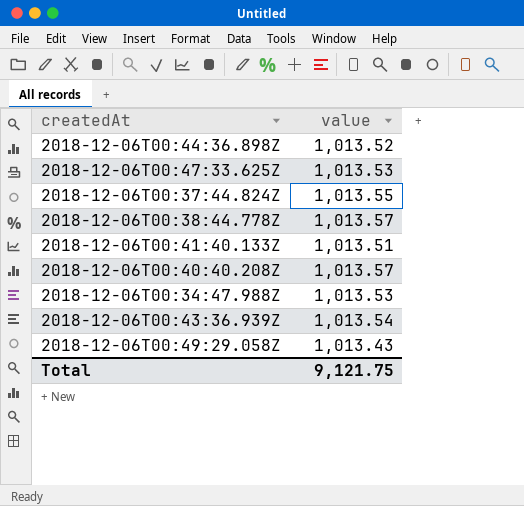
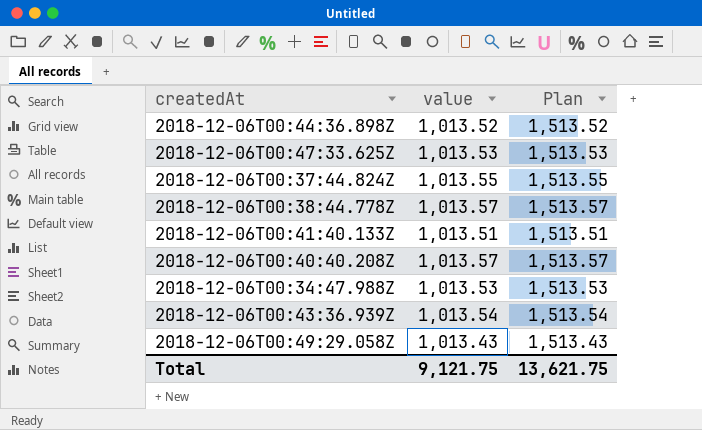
column Plan | formula: none -> [value] + 500

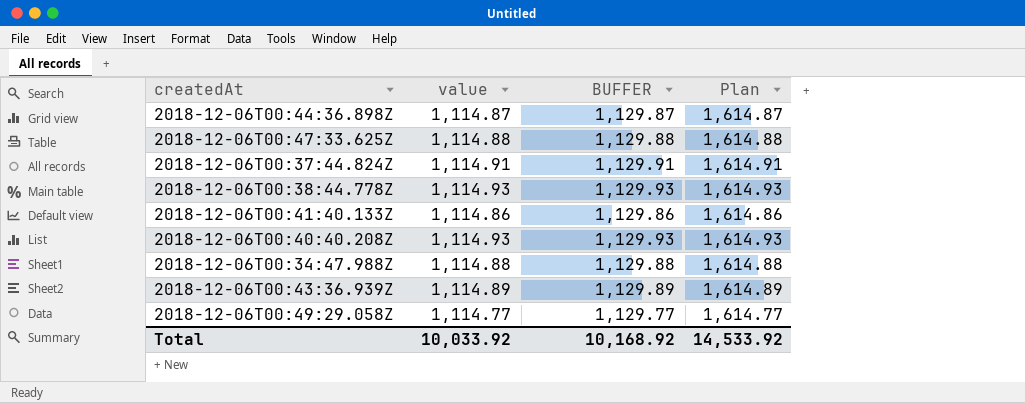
column BUFFER | formula: none -> [value] + 15
2018-12-06T00:44:36.898Z | value: 1,013.52 -> 1,114.87
2018-12-06T00:44:36.898Z | Plan: 1,513.52 -> 1,614.87
2018-12-06T00:47:33.625Z | value: 1,013.53 -> 1,114.88
2018-12-06T00:47:33.625Z | Plan: 1,513.53 -> 1,614.88
2018-12-06T00:37:44.824Z | value: 1,013.55 -> 1,114.91
2018-12-06T00:37:44.824Z | Plan: 1,513.55 -> 1,614.91
2018-12-06T00:38:44.778Z | value: 1,013.57 -> 1,114.93
2018-12-06T00:38:44.778Z | Plan: 1,513.57 -> 1,614.93
2018-12-06T00:41:40.133Z | value: 1,013.51 -> 1,114.86
2018-12-06T00:41:40.133Z | Plan: 1,513.51 -> 1,614.86
2018-12-06T00:40:40.208Z | value: 1,013.57 -> 1,114.93
2018-12-06T00:40:40.208Z | Plan: 1,513.57 -> 1,614.93
2018-12-06T00:34:47.988Z | value: 1,013.53 -> 1,114.88
2018-12-06T00:34:47.988Z | Plan: 1,513.53 -> 1,614.88
2018-12-06T00:43:36.939Z | value: 1,013.54 -> 1,114.89
2018-12-06T00:43:36.939Z | Plan: 1,513.54 -> 1,614.89
2018-12-06T00:49:29.058Z | value: 1,013.43 -> 1,114.77
2018-12-06T00:49:29.058Z | Plan: 1,513.43 -> 1,614.77
Total | value: 9,121.75 -> 10,033.92
Total | Plan: 13,621.75 -> 14,533.92

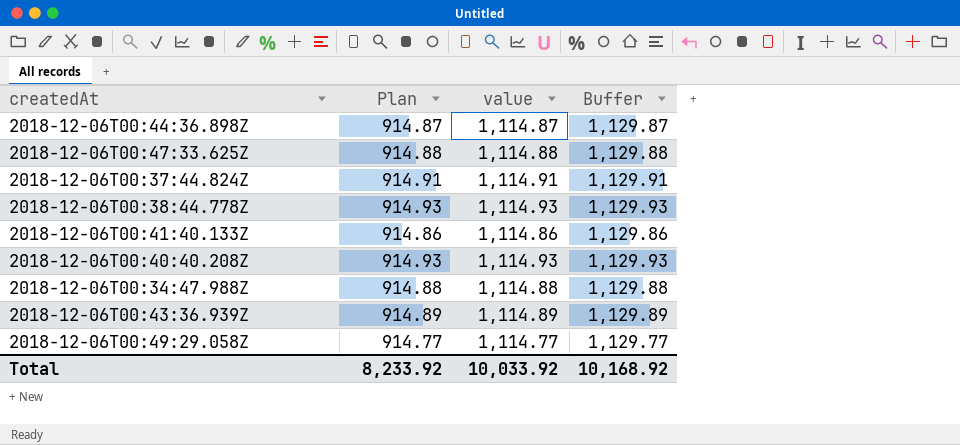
column Plan | formula: [value] + 500 -> [value] - 200
column Plan | position: 4 -> 2
column name: BUFFER -> Buffer
Total | Plan: 14,533.92 -> 8,233.92

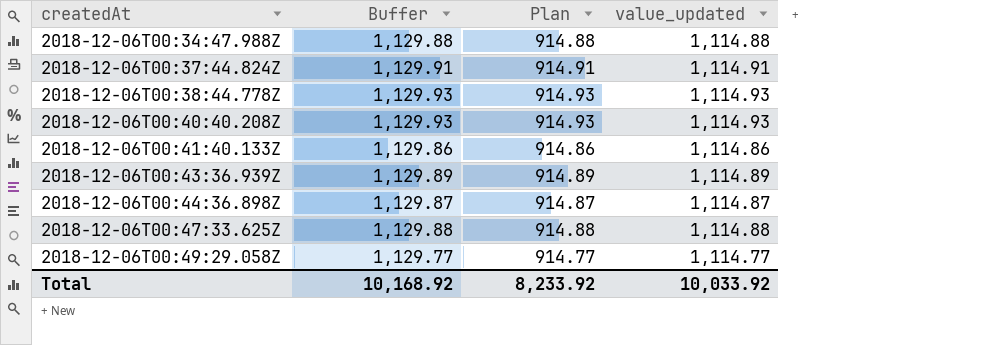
row order: none -> createdAt ascending
column Buffer | position: 4 -> 2
column name: value -> value_updated

